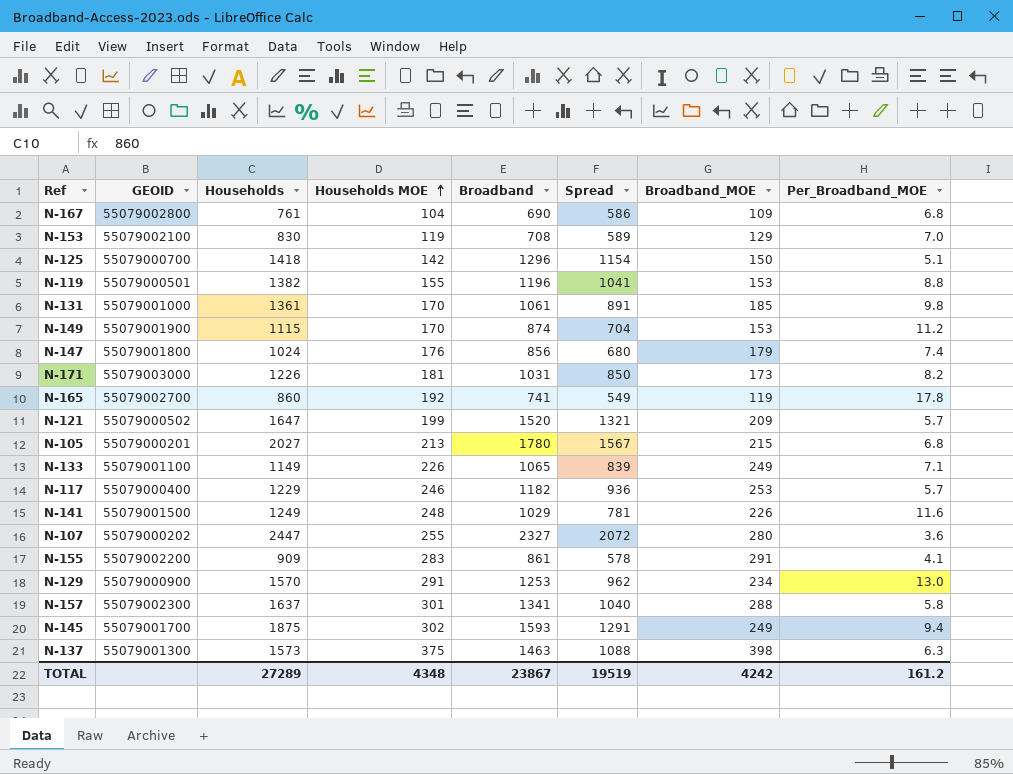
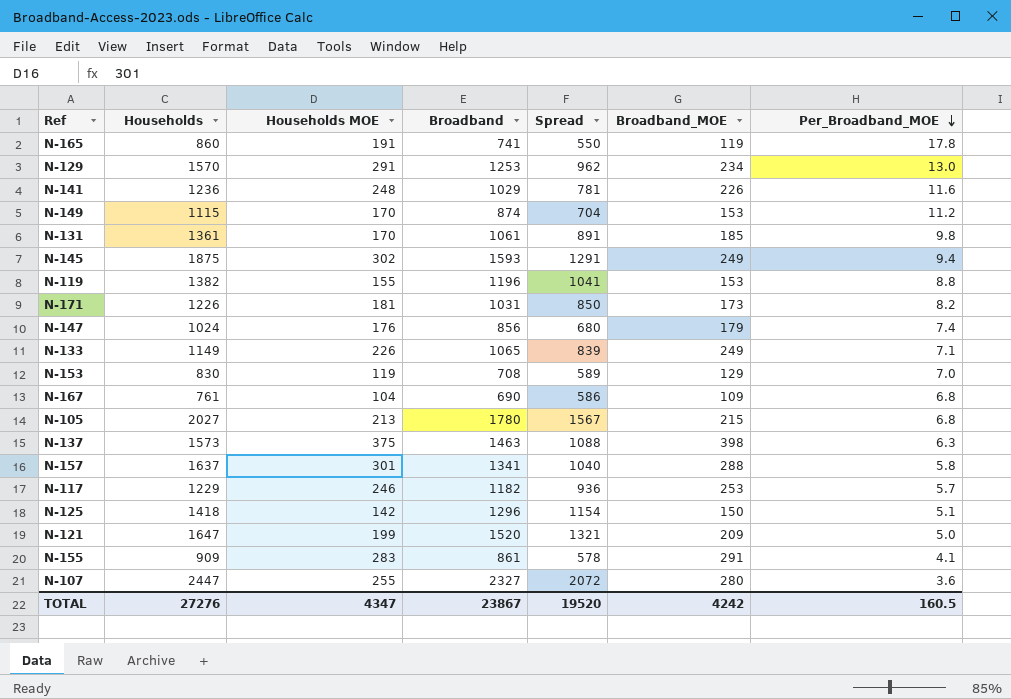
row order: Households MOE ascending -> Per_Broadband_MOE descending
column GEOID | position: 2 -> none
N-165 | Households MOE: 192 -> 191
N-165 | Spread: 549 -> 550
N-141 | Households: 1249 -> 1236
N-121 | Per_Broadband_MOE: 5.7 -> 5.0
TOTAL | Households: 27289 -> 27276
TOTAL | Households MOE: 4348 -> 4347
TOTAL | Spread: 19519 -> 19520
TOTAL | Per_Broadband_MOE: 161.2 -> 160.5

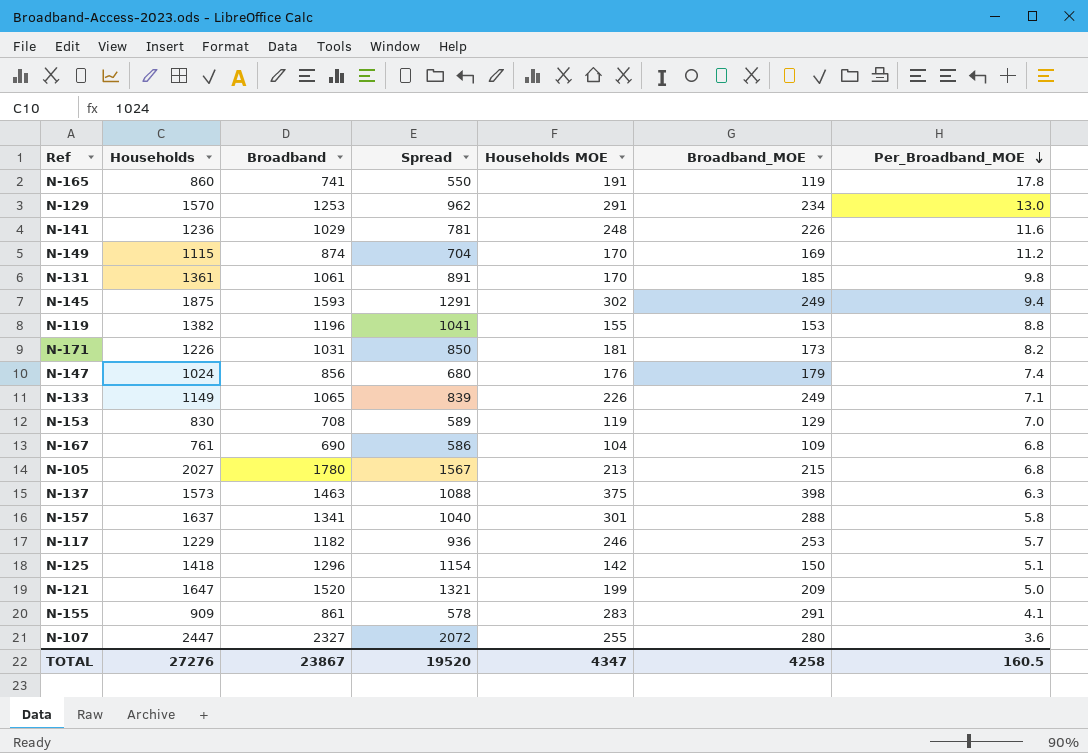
column Households MOE | position: 3 -> 5
N-149 | Broadband_MOE: 153 -> 169
TOTAL | Broadband_MOE: 4242 -> 4258

